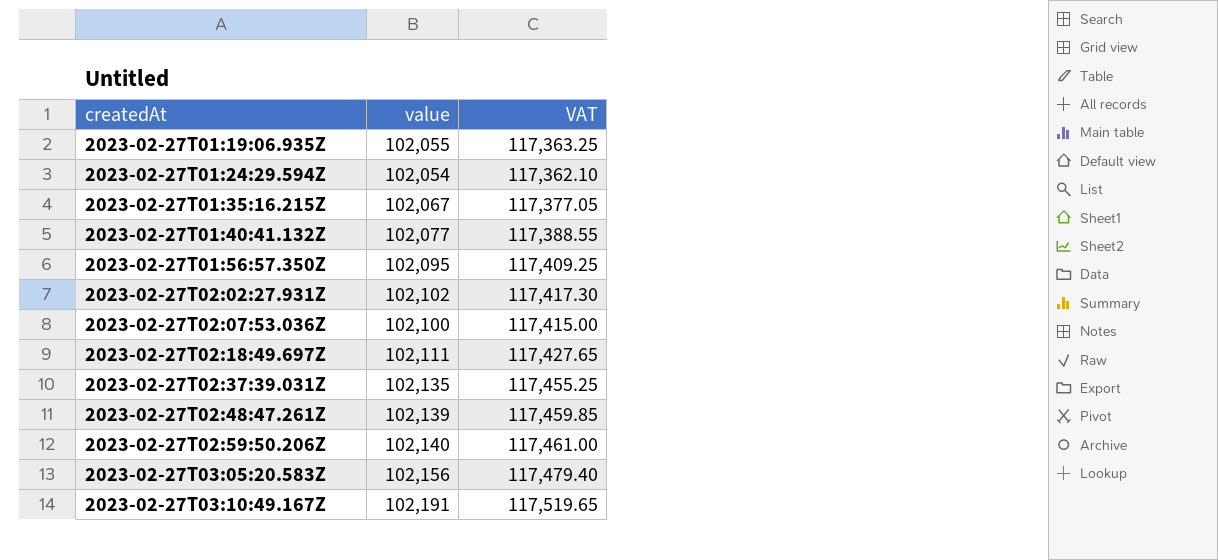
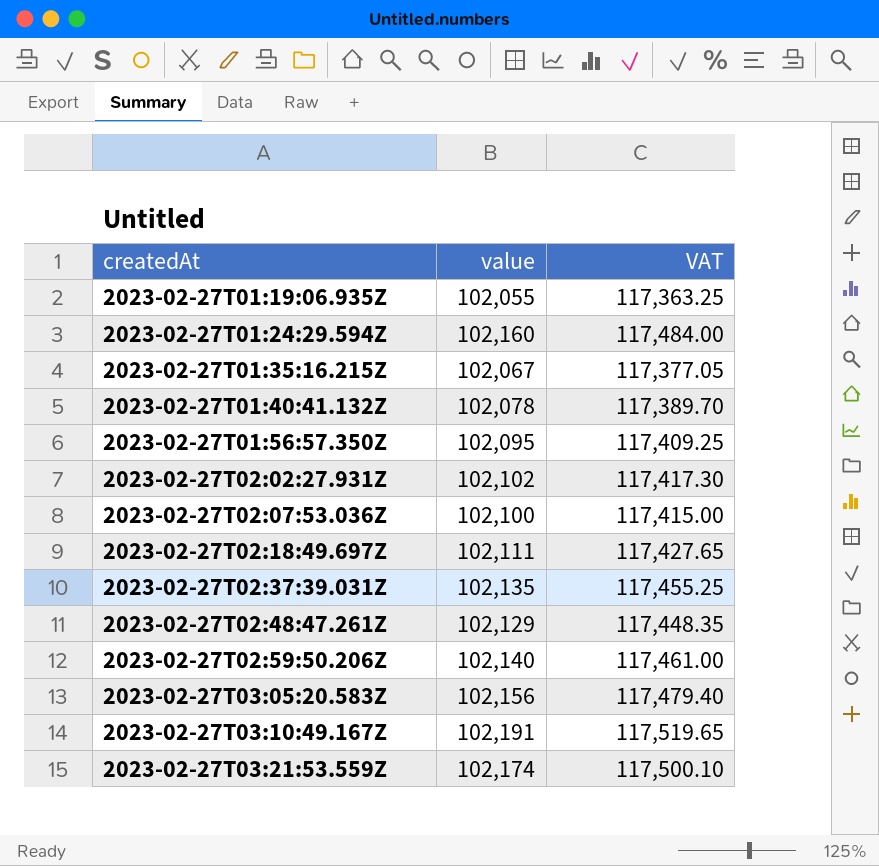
2023-02-27T01:24:29.594Z | value: 102,054 -> 102,160
2023-02-27T01:24:29.594Z | VAT: 117,362.10 -> 117,484.00
2023-02-27T01:40:41.132Z | value: 102,077 -> 102,078
2023-02-27T01:40:41.132Z | VAT: 117,388.55 -> 117,389.70
2023-02-27T02:48:47.261Z | value: 102,139 -> 102,129
2023-02-27T02:48:47.261Z | VAT: 117,459.85 -> 117,448.35
row 2023-02-27T03:21:53.559Z: none -> 102,174 | 117,500.10

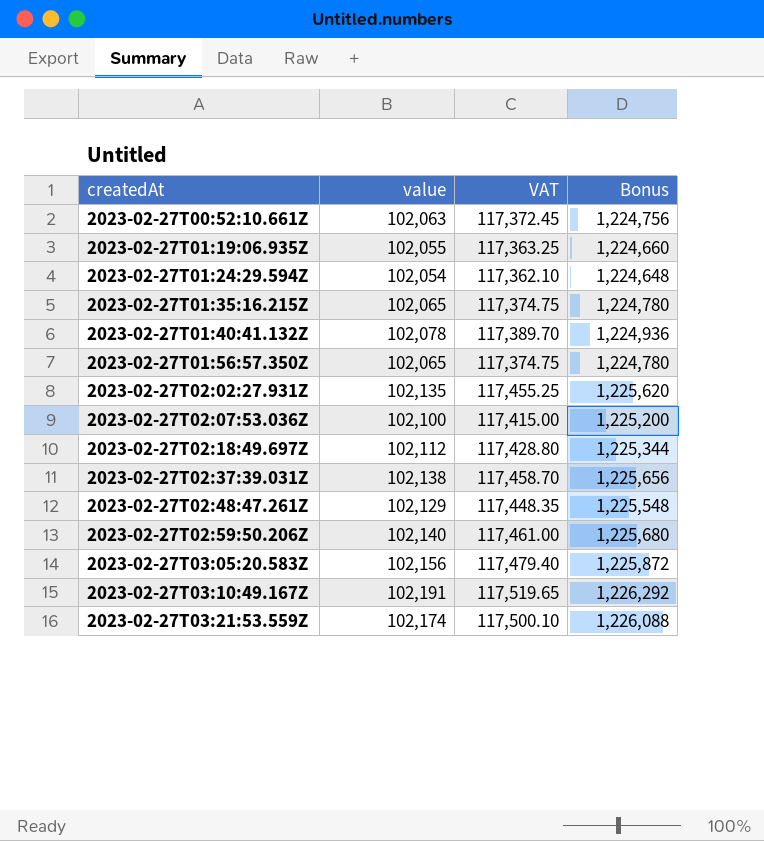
column Bonus | formula: none -> [value] * 12
row 2023-02-27T00:52:10.661Z: none -> 102,063 | 117,372.45 | 1,224,756
2023-02-27T01:24:29.594Z | value: 102,160 -> 102,054
2023-02-27T01:24:29.594Z | VAT: 117,484.00 -> 117,362.10
2023-02-27T01:35:16.215Z | value: 102,067 -> 102,065
2023-02-27T01:35:16.215Z | VAT: 117,377.05 -> 117,374.75
2023-02-27T01:56:57.350Z | value: 102,095 -> 102,065
2023-02-27T01:56:57.350Z | VAT: 117,409.25 -> 117,374.75
2023-02-27T02:02:27.931Z | value: 102,102 -> 102,135
2023-02-27T02:02:27.931Z | VAT: 117,417.30 -> 117,455.25
2023-02-27T02:18:49.697Z | value: 102,111 -> 102,112
2023-02-27T02:18:49.697Z | VAT: 117,427.65 -> 117,428.80
2023-02-27T02:37:39.031Z | value: 102,135 -> 102,138
2023-02-27T02:37:39.031Z | VAT: 117,455.25 -> 117,458.70

